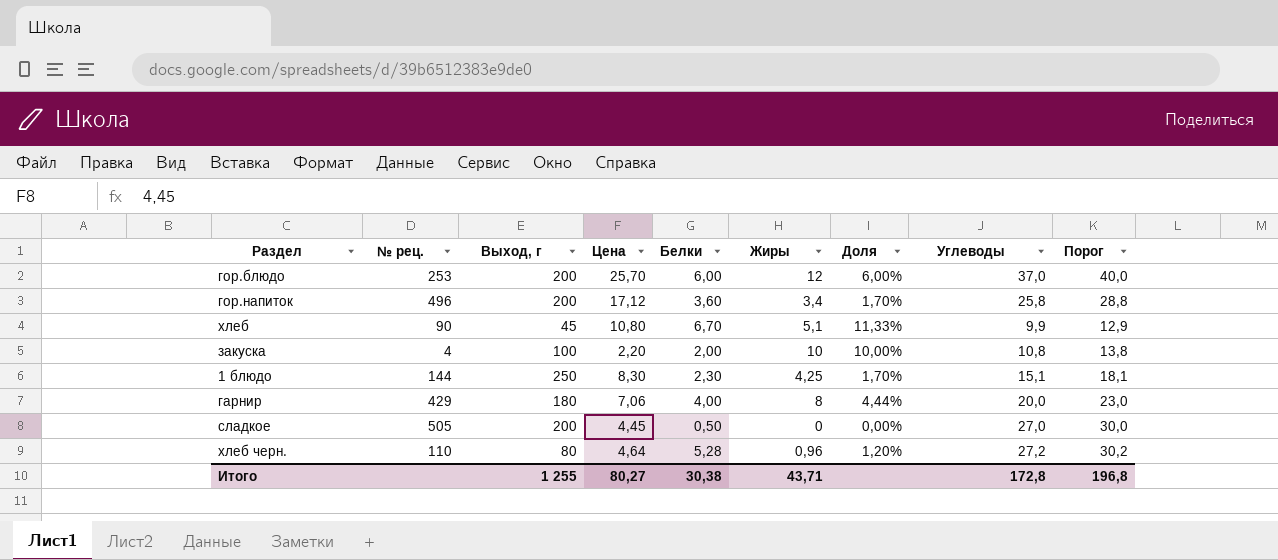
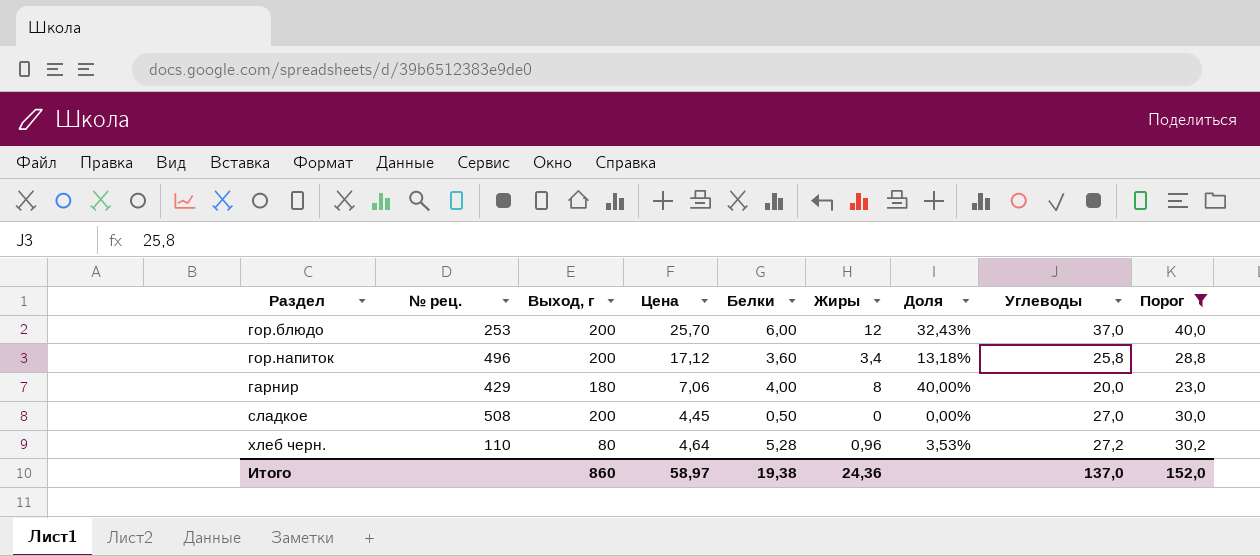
filter: none -> Порог >= 23,0
column Доля | formula: [Жиры] / [Выход, г] -> [Жиры] / [Углеводы]
сладкое | № рец.: 505 -> 508
Итого | Выход, г: 1 255 -> 860
Итого | Цена: 80,27 -> 58,97
Итого | Белки: 30,38 -> 19,38
Итого | Жиры: 43,71 -> 24,36
Итого | Углеводы: 172,8 -> 137,0
Итого | Порог: 196,8 -> 152,0

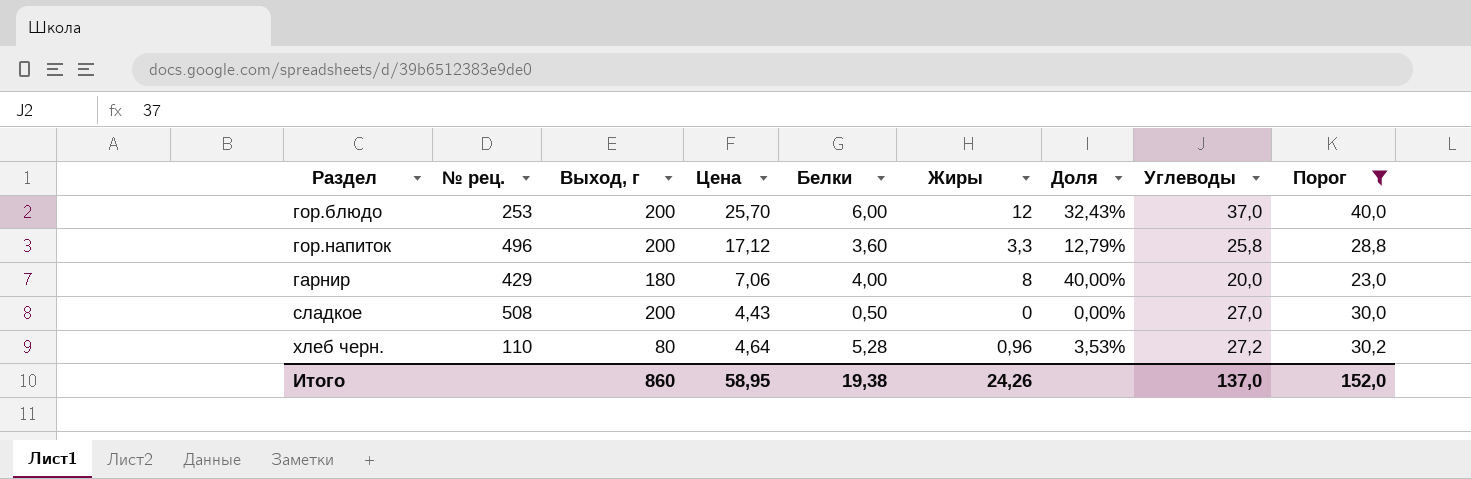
гор.напиток | Жиры: 3,4 -> 3,3
гор.напиток | Доля: 13,18% -> 12,79%
сладкое | Цена: 4,45 -> 4,43
Итого | Цена: 58,97 -> 58,95
Итого | Жиры: 24,36 -> 24,26

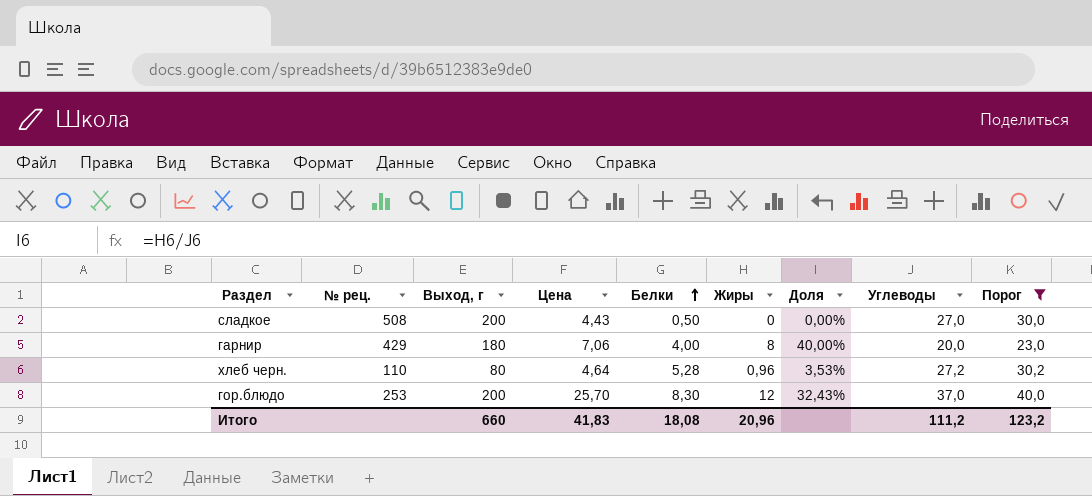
row order: none -> Белки ascending
row гор.напиток: 496 | 200 | 17,12 | 3,60 | 3,3 | 12,79% | 25,8 | 28,8 -> none
гор.блюдо | Белки: 6,00 -> 8,30
Итого | Выход, г: 860 -> 660
Итого | Цена: 58,95 -> 41,83
Итого | Белки: 19,38 -> 18,08
Итого | Жиры: 24,26 -> 20,96
Итого | Углеводы: 137,0 -> 111,2
Итого | Порог: 152,0 -> 123,2

